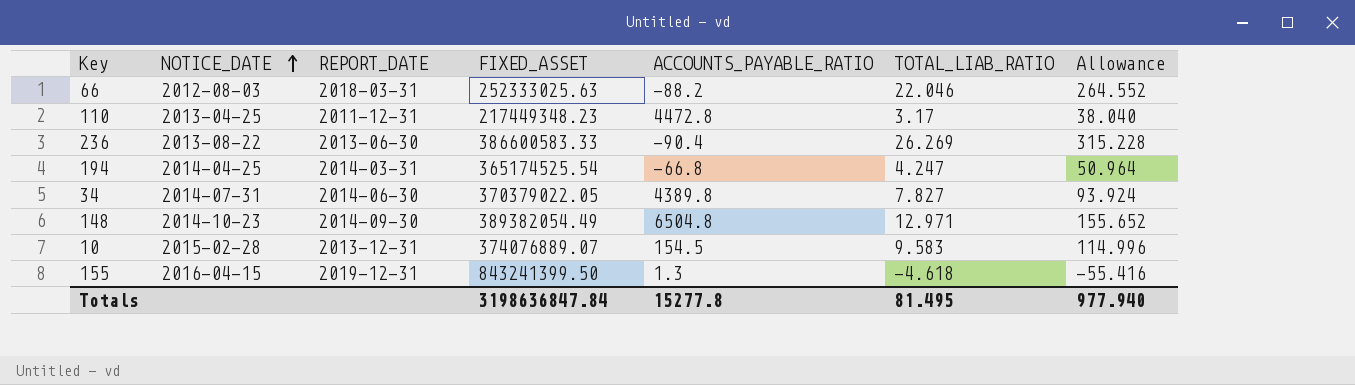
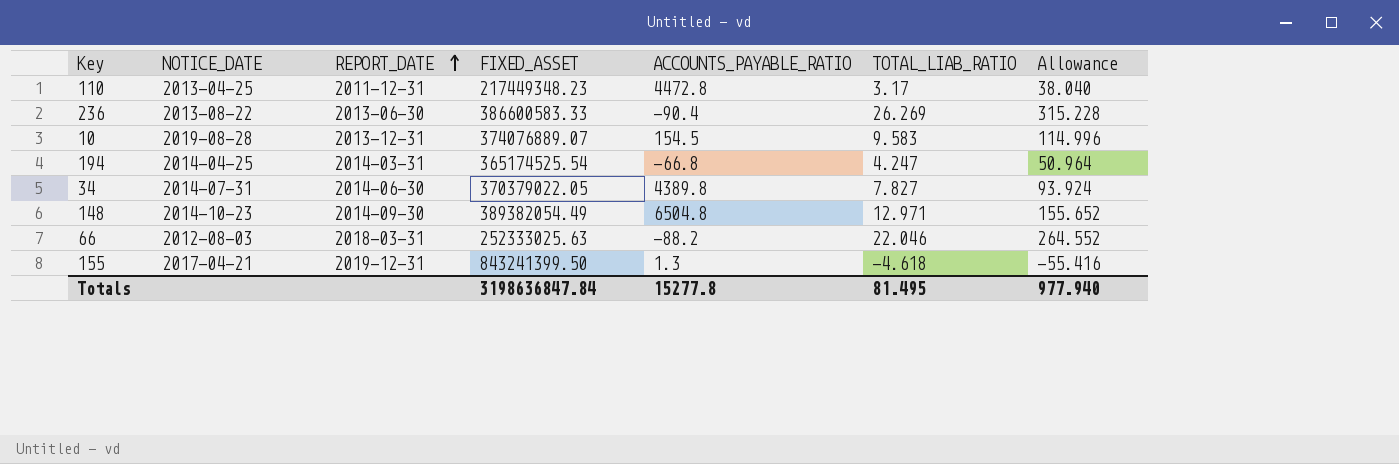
row order: NOTICE_DATE ascending -> REPORT_DATE ascending
10 | NOTICE_DATE: 2015-02-28 -> 2019-08-28
155 | NOTICE_DATE: 2016-04-15 -> 2017-04-21

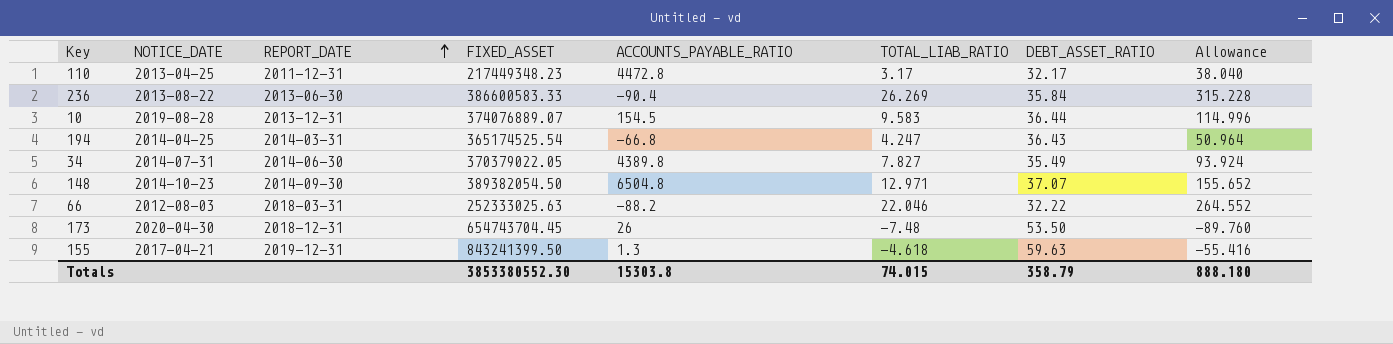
column DEBT_ASSET_RATIO | position: none -> 7
148 | FIXED_ASSET: 389382054.49 -> 389382054.50
row 173: none -> 2020-04-30 | 2018-12-31 | 654743704.45 | 26 | -7.48 | 53.50 | -89.760
Totals | FIXED_ASSET: 3198636847.84 -> 3853380552.30
Totals | ACCOUNTS_PAYABLE_RATIO: 15277.8 -> 15303.8
Totals | TOTAL_LIAB_RATIO: 81.495 -> 74.015
Totals | Allowance: 977.940 -> 888.180

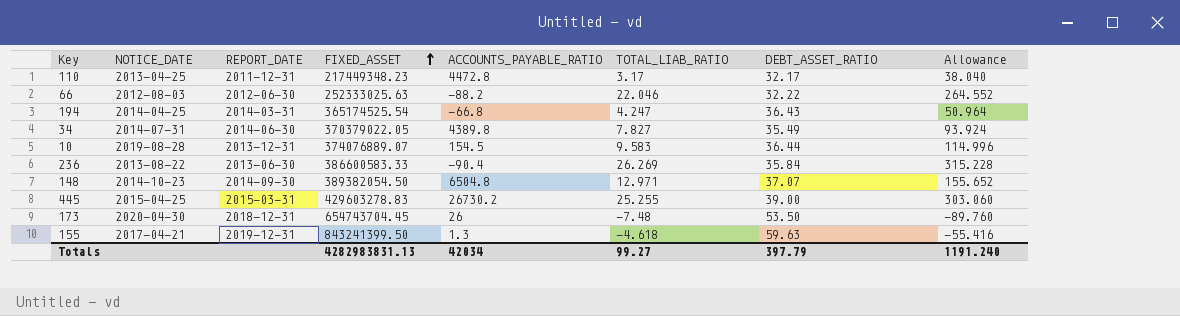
row order: REPORT_DATE ascending -> FIXED_ASSET ascending
66 | REPORT_DATE: 2018-03-31 -> 2012-06-30
row 445: none -> 2015-04-25 | 2015-03-31 | 429603278.83 | 26730.2 | 25.255 | 39.00 | 303.060
Totals | FIXED_ASSET: 3853380552.30 -> 4282983831.13
Totals | ACCOUNTS_PAYABLE_RATIO: 15303.8 -> 42034
Totals | TOTAL_LIAB_RATIO: 74.015 -> 99.27
Totals | DEBT_ASSET_RATIO: 358.79 -> 397.79
Totals | Allowance: 888.180 -> 1191.240

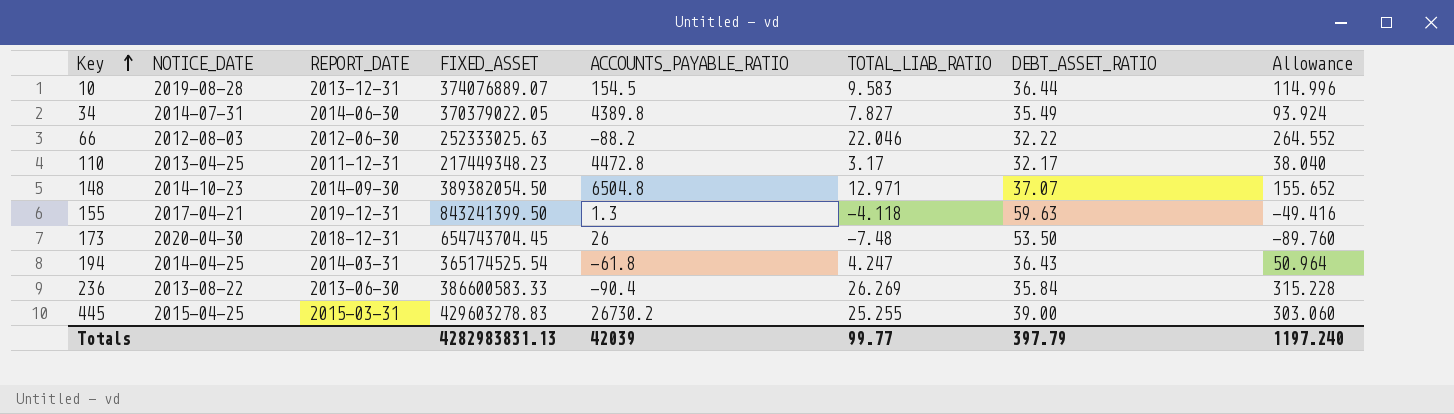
row order: FIXED_ASSET ascending -> Key ascending
155 | TOTAL_LIAB_RATIO: -4.618 -> -4.118
155 | Allowance: -55.416 -> -49.416
194 | ACCOUNTS_PAYABLE_RATIO: -66.8 -> -61.8
Totals | ACCOUNTS_PAYABLE_RATIO: 42034 -> 42039
Totals | TOTAL_LIAB_RATIO: 99.27 -> 99.77
Totals | Allowance: 1191.240 -> 1197.240

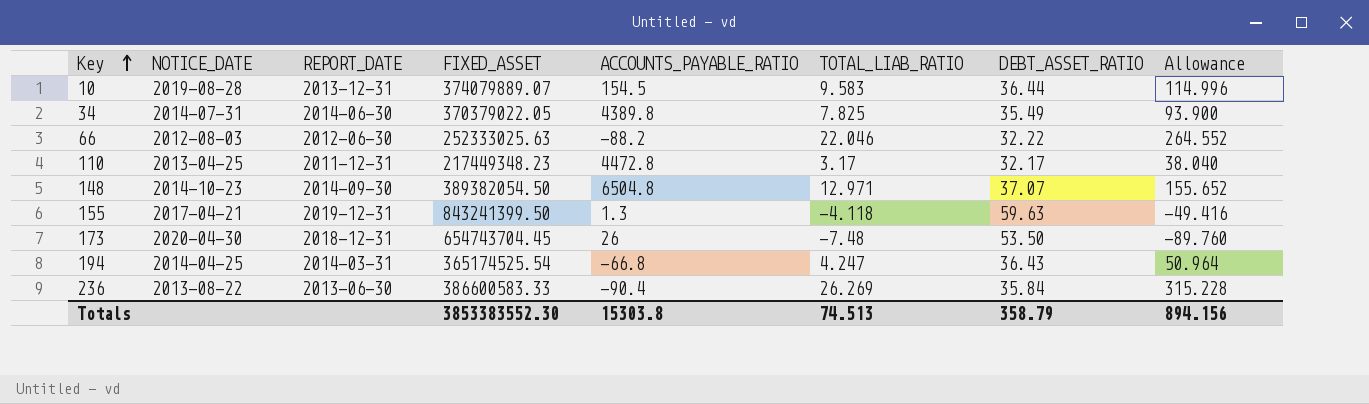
row 445: 2015-04-25 | 2015-03-31 | 429603278.83 | 26730.2 | 25.255 | 39.00 | 303.060 -> none
10 | FIXED_ASSET: 374076889.07 -> 374079889.07
34 | TOTAL_LIAB_RATIO: 7.827 -> 7.825
34 | Allowance: 93.924 -> 93.900
194 | ACCOUNTS_PAYABLE_RATIO: -61.8 -> -66.8
Totals | FIXED_ASSET: 4282983831.13 -> 3853383552.30
Totals | ACCOUNTS_PAYABLE_RATIO: 42039 -> 15303.8
Totals | TOTAL_LIAB_RATIO: 99.77 -> 74.513
Totals | DEBT_ASSET_RATIO: 397.79 -> 358.79
Totals | Allowance: 1197.240 -> 894.156

